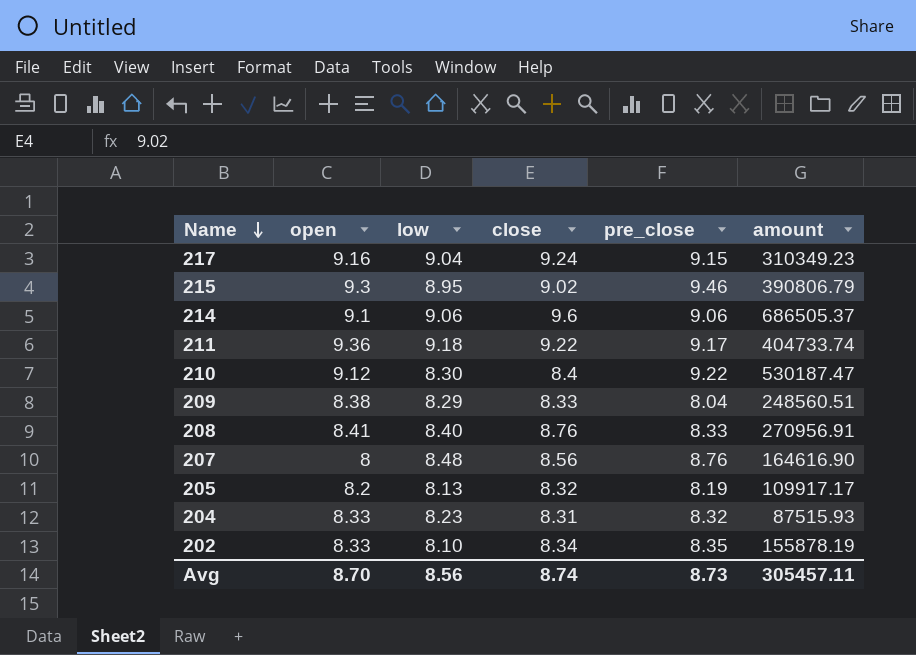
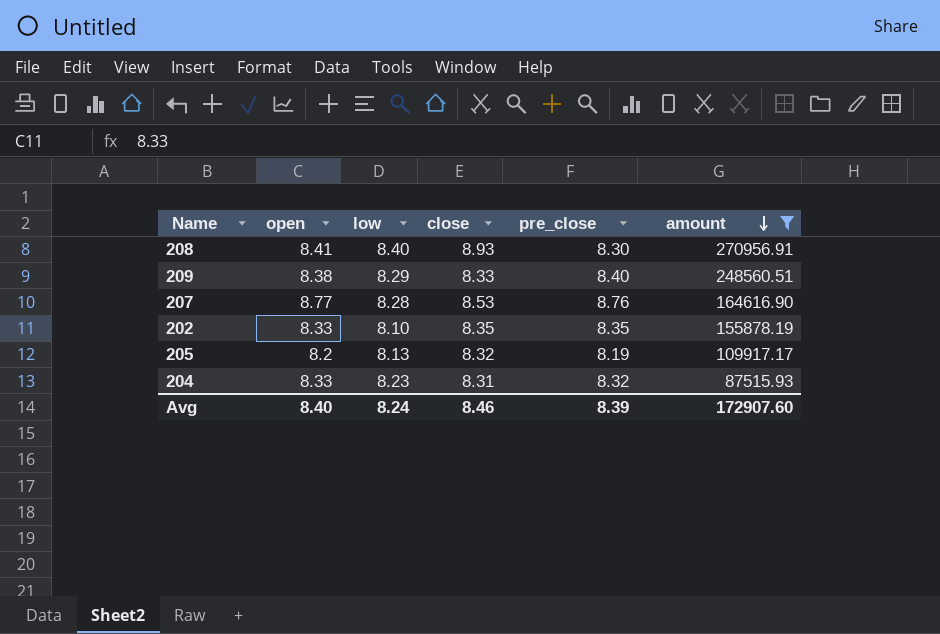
filter: none -> amount <= 270956.91
row order: Name descending -> amount descending
208 | close: 8.76 -> 8.93
208 | pre_close: 8.33 -> 8.30
209 | pre_close: 8.04 -> 8.40
207 | open: 8 -> 8.77
207 | low: 8.48 -> 8.28
207 | close: 8.56 -> 8.53
202 | close: 8.34 -> 8.35
Avg | open: 8.70 -> 8.40
Avg | low: 8.56 -> 8.24
Avg | close: 8.74 -> 8.46
Avg | pre_close: 8.73 -> 8.39
Avg | amount: 305457.11 -> 172907.60

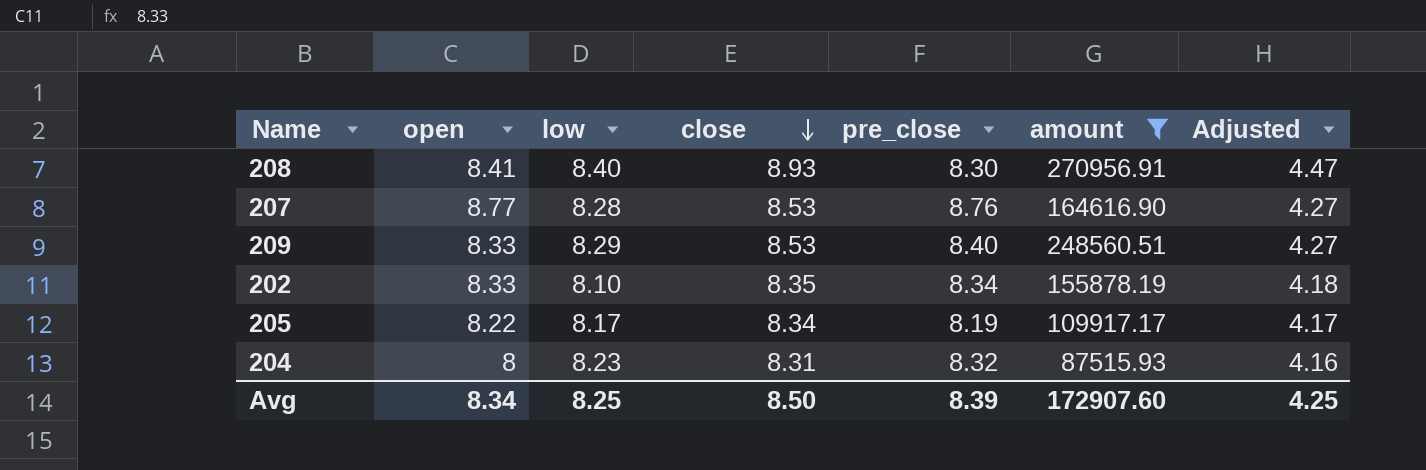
row order: amount descending -> close descending
column Adjusted | formula: none -> [close] * 0.5
209 | open: 8.38 -> 8.33
209 | close: 8.33 -> 8.53
202 | pre_close: 8.35 -> 8.34
205 | open: 8.2 -> 8.22
205 | low: 8.13 -> 8.17
205 | close: 8.32 -> 8.34
204 | open: 8.33 -> 8
Avg | open: 8.40 -> 8.34
Avg | low: 8.24 -> 8.25
Avg | close: 8.46 -> 8.50

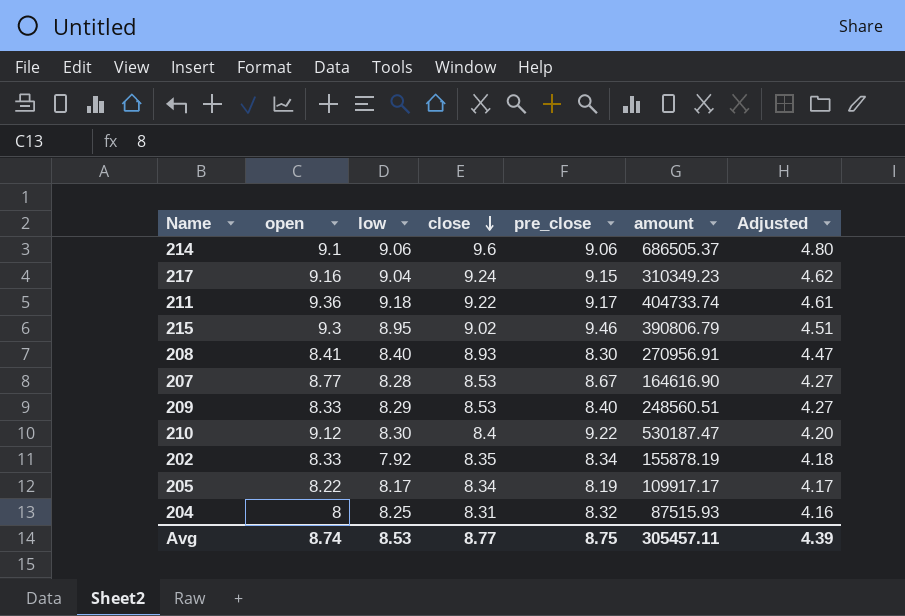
filter: amount <= 270956.91 -> none
207 | pre_close: 8.76 -> 8.67
202 | low: 8.10 -> 7.92
204 | low: 8.23 -> 8.25
Avg | open: 8.34 -> 8.74
Avg | low: 8.25 -> 8.53
Avg | close: 8.50 -> 8.77
Avg | pre_close: 8.39 -> 8.75
Avg | amount: 172907.60 -> 305457.11
Avg | Adjusted: 4.25 -> 4.39

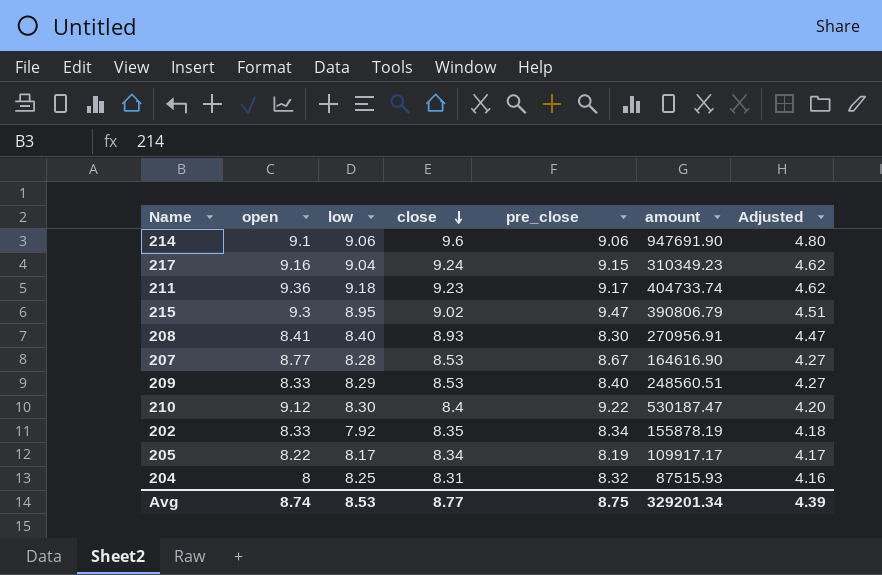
214 | amount: 686505.37 -> 947691.90
211 | close: 9.22 -> 9.23
211 | Adjusted: 4.61 -> 4.62
215 | pre_close: 9.46 -> 9.47
Avg | amount: 305457.11 -> 329201.34

